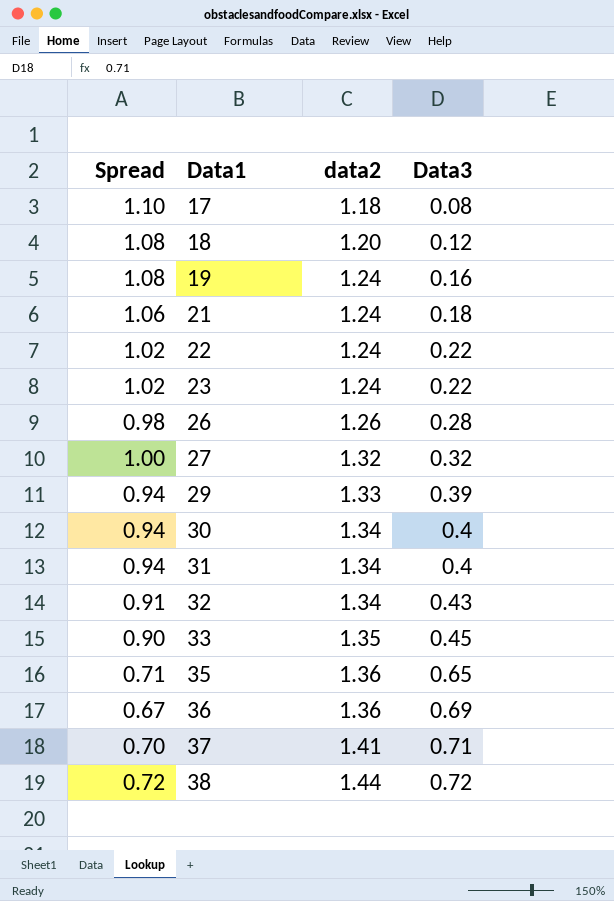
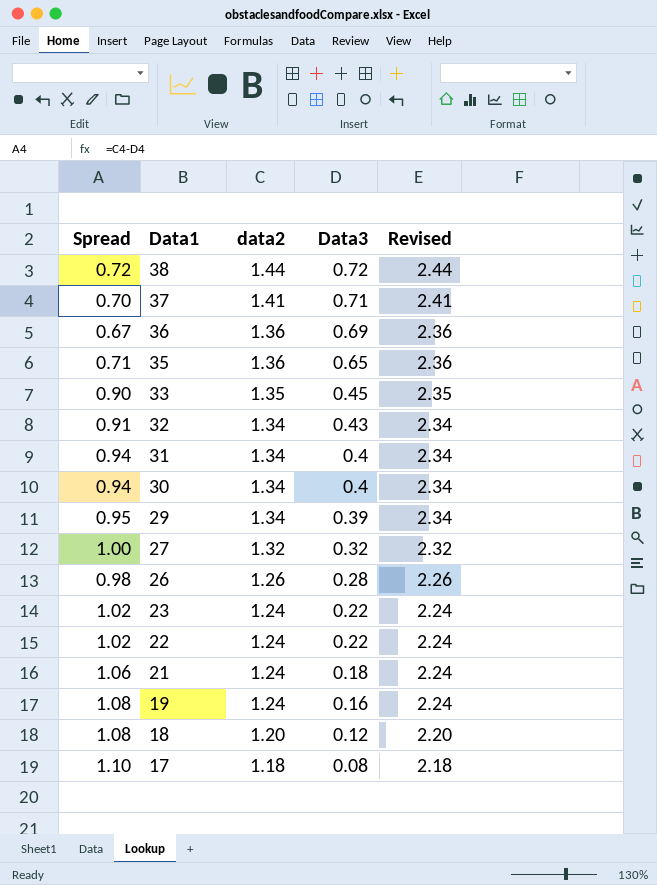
row order: Data1 ascending -> Data1 descending
column Revised | formula: none -> [data2] + 1
29 | Spread: 0.94 -> 0.95
29 | data2: 1.33 -> 1.34

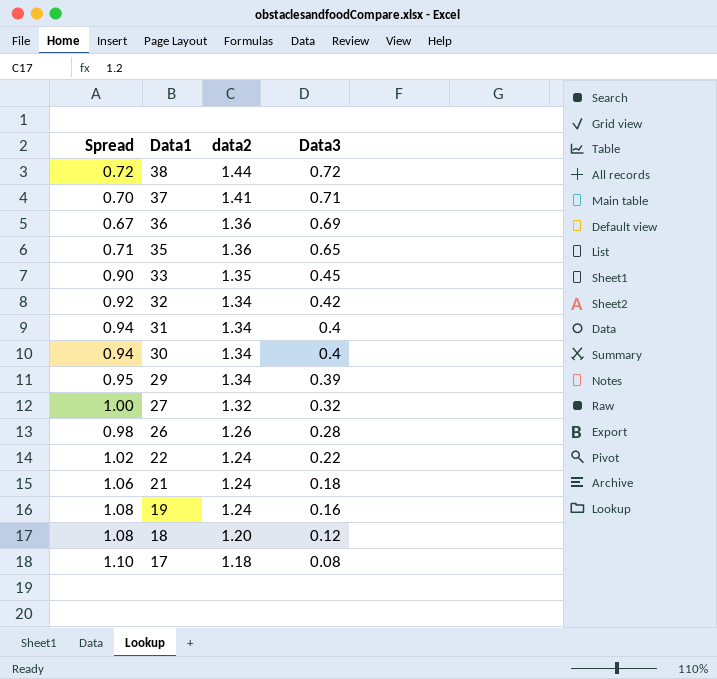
column Revised | formula: [data2] + 1 -> none
row 23: 1.02 | 1.24 | 0.22 | 2.24 -> none
32 | Spread: 0.91 -> 0.92
32 | Data3: 0.43 -> 0.42

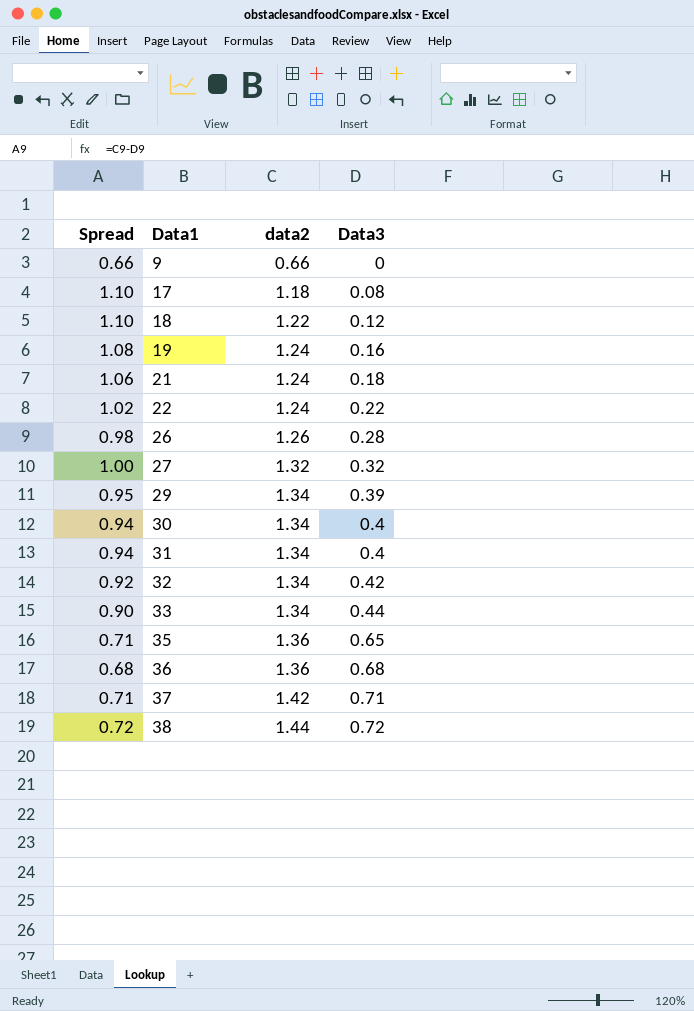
row order: Data1 descending -> Data1 ascending
row 9: none -> 0.66 | 0.66 | 0
18 | Spread: 1.08 -> 1.10
18 | data2: 1.20 -> 1.22
33 | data2: 1.35 -> 1.34
33 | Data3: 0.45 -> 0.44
36 | Spread: 0.67 -> 0.68
36 | Data3: 0.69 -> 0.68
37 | Spread: 0.70 -> 0.71
37 | data2: 1.41 -> 1.42

